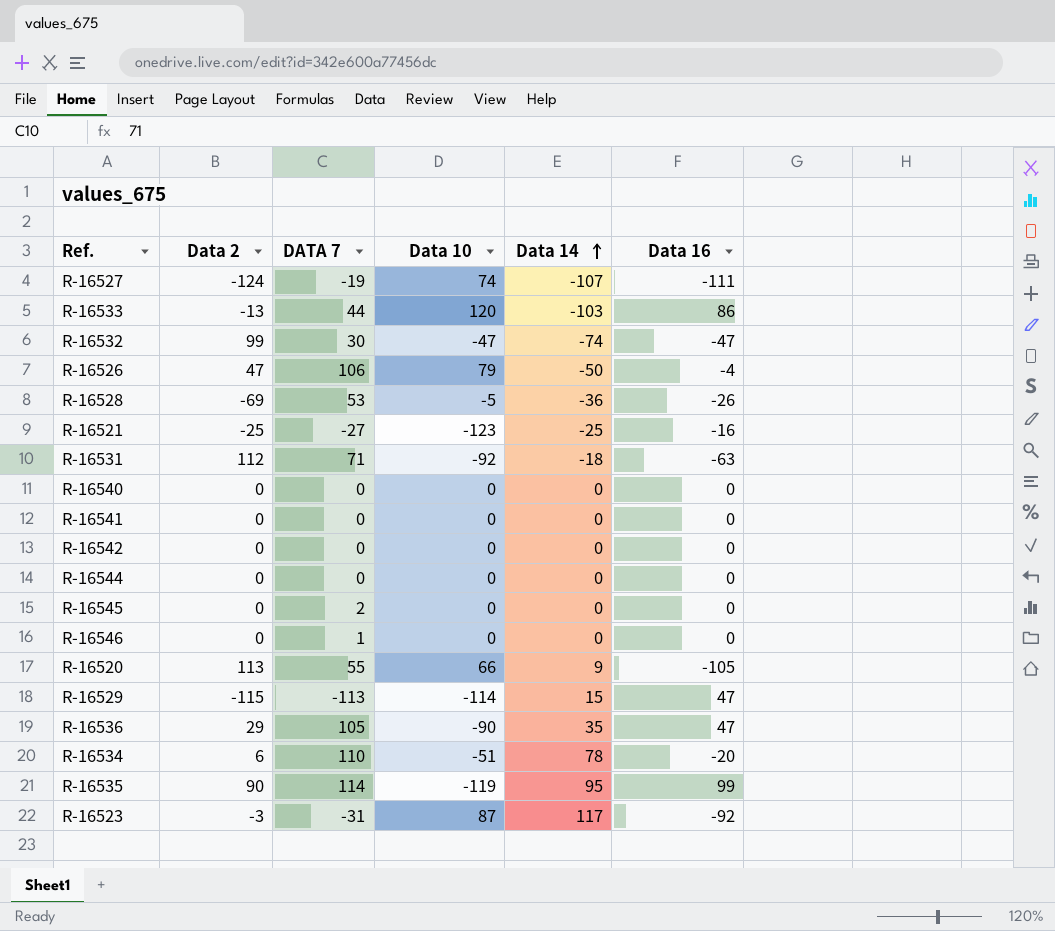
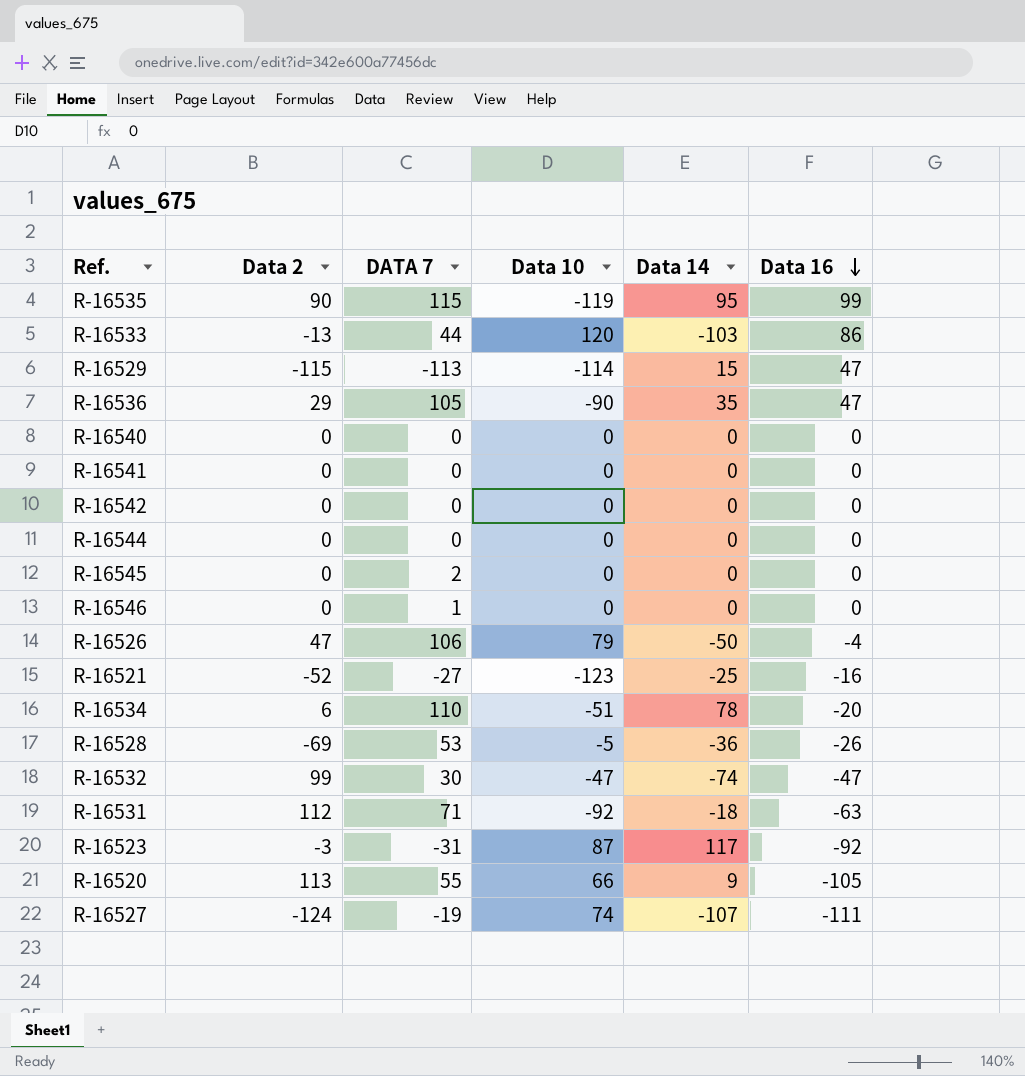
row order: Data 14 ascending -> Data 16 descending
R-16535 | DATA 7: 114 -> 115
R-16521 | Data 2: -25 -> -52

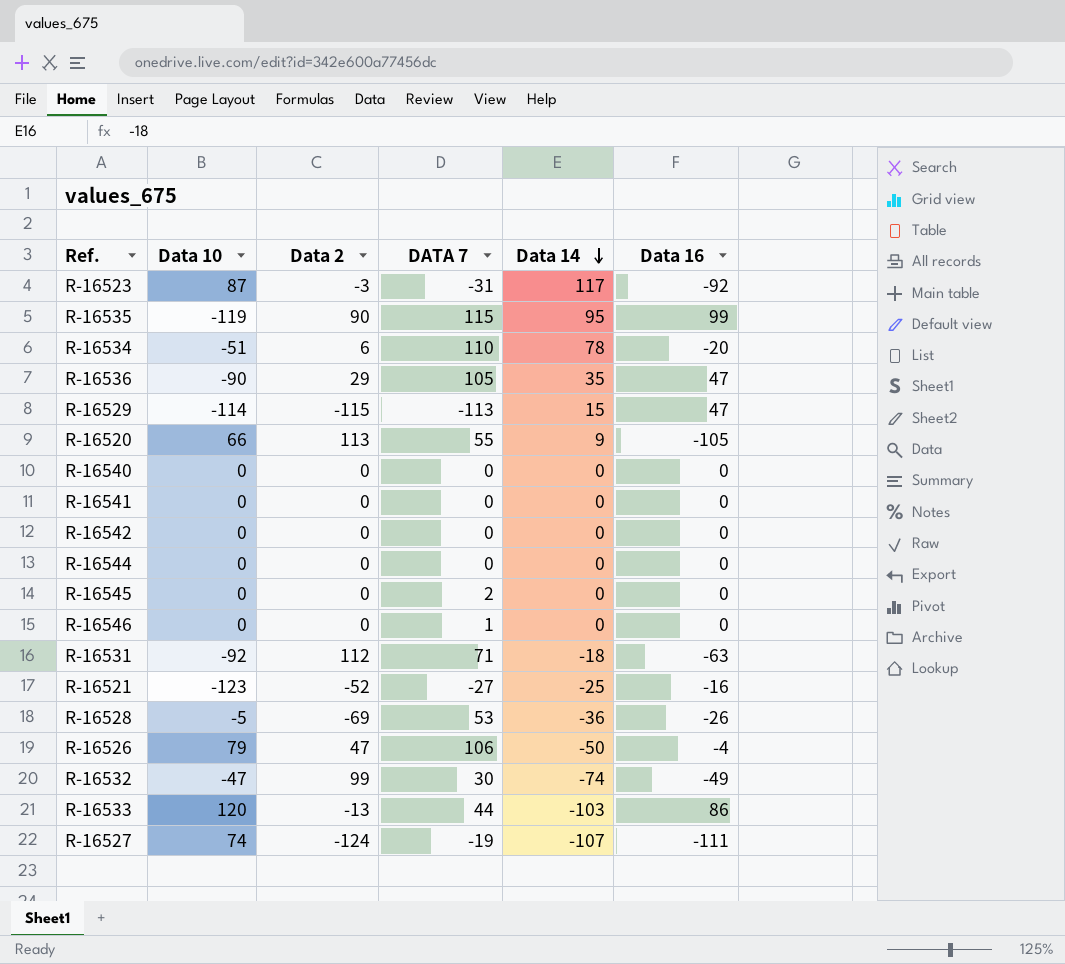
row order: Data 16 descending -> Data 14 descending
column Data 10 | position: 4 -> 2
R-16532 | Data 16: -47 -> -49

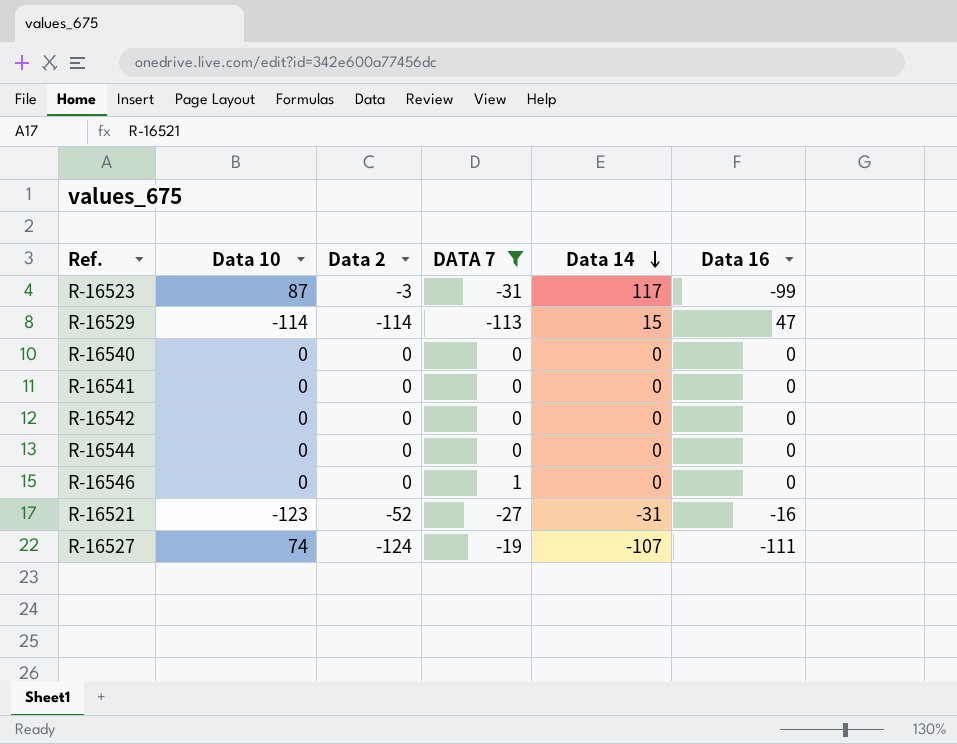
filter: none -> DATA 7 <= 1
R-16523 | Data 16: -92 -> -99
R-16529 | Data 2: -115 -> -114
R-16521 | Data 14: -25 -> -31

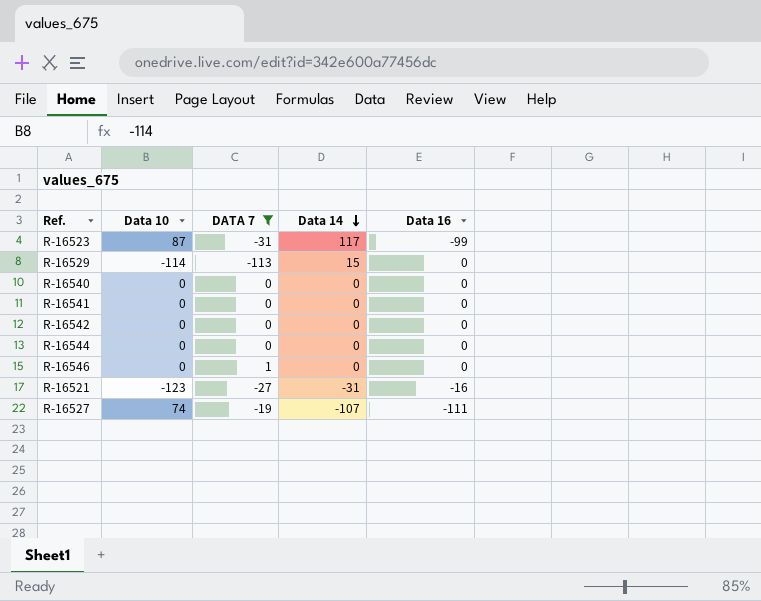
column Data 2 | position: 3 -> none
R-16529 | Data 16: 47 -> 0

